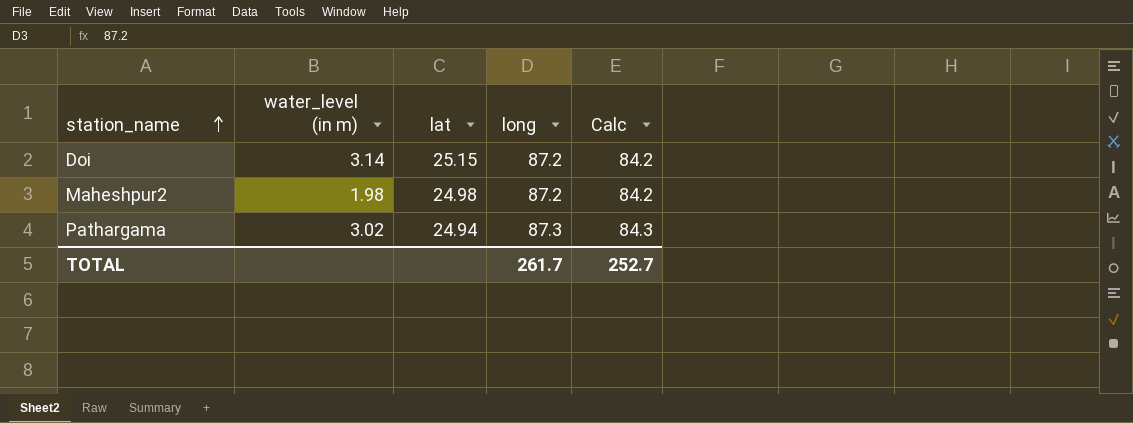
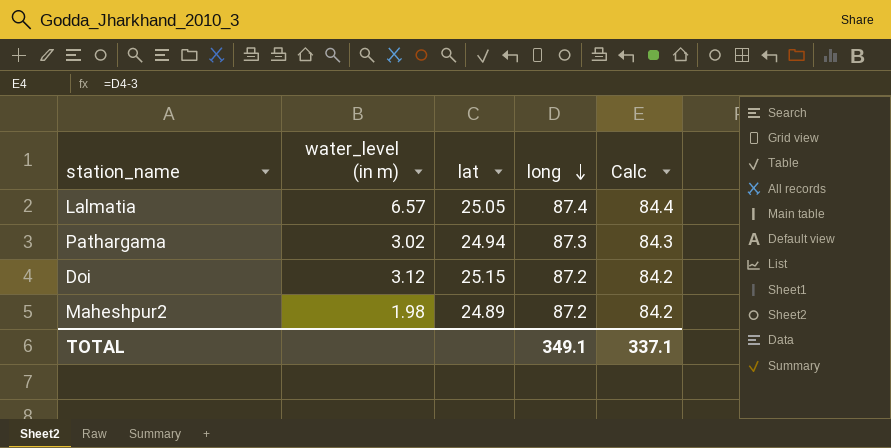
row order: station_name ascending -> long descending
row Lalmatia: none -> 6.57 | 25.05 | 87.4 | 84.4
Doi | water_level (in m): 3.14 -> 3.12
Maheshpur2 | lat: 24.98 -> 24.89
TOTAL | long: 261.7 -> 349.1
TOTAL | Calc: 252.7 -> 337.1

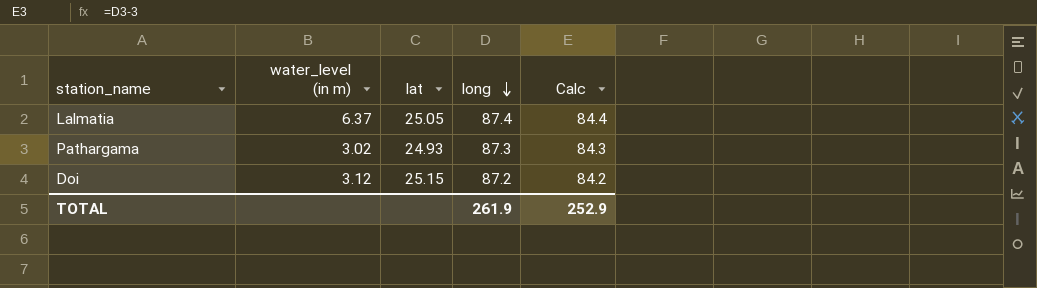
row Maheshpur2: 1.98 | 24.89 | 87.2 | 84.2 -> none
Lalmatia | water_level (in m): 6.57 -> 6.37
Pathargama | lat: 24.94 -> 24.93
TOTAL | long: 349.1 -> 261.9
TOTAL | Calc: 337.1 -> 252.9

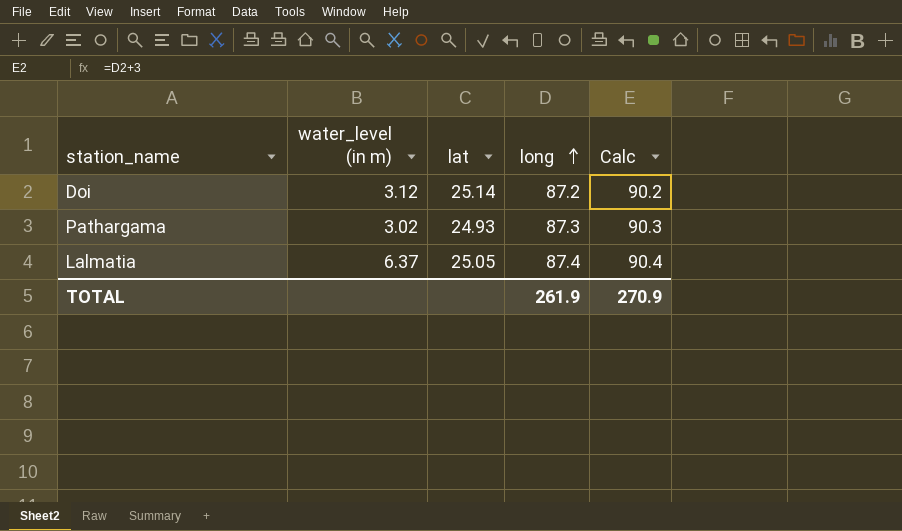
row order: long descending -> long ascending
column Calc | formula: [long] - 3 -> [long] + 3
Doi | lat: 25.15 -> 25.14
TOTAL | Calc: 252.9 -> 270.9

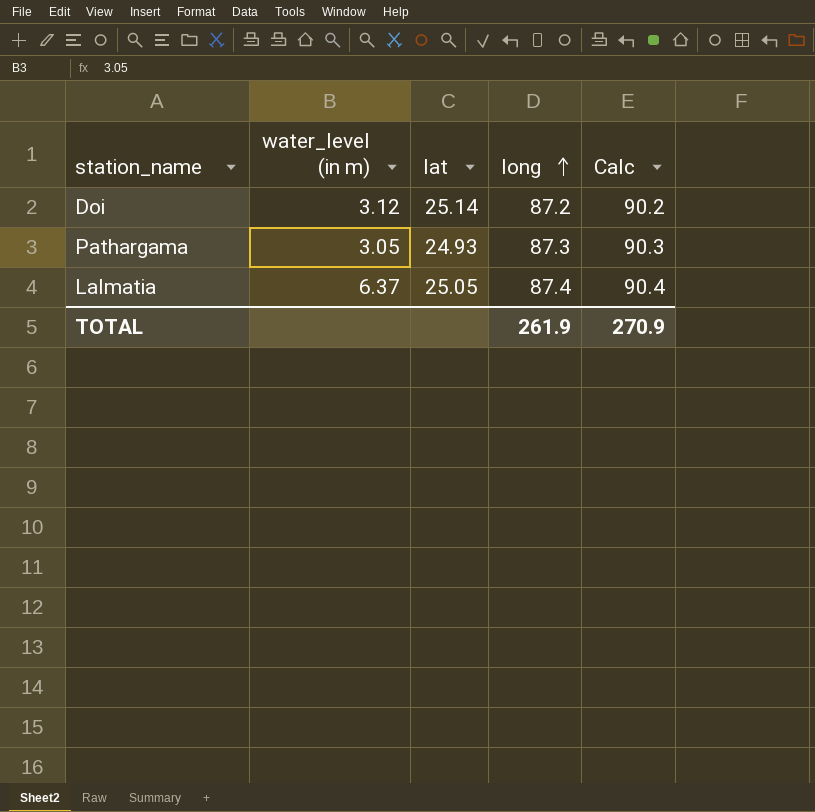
Pathargama | water_level (in m): 3.02 -> 3.05

